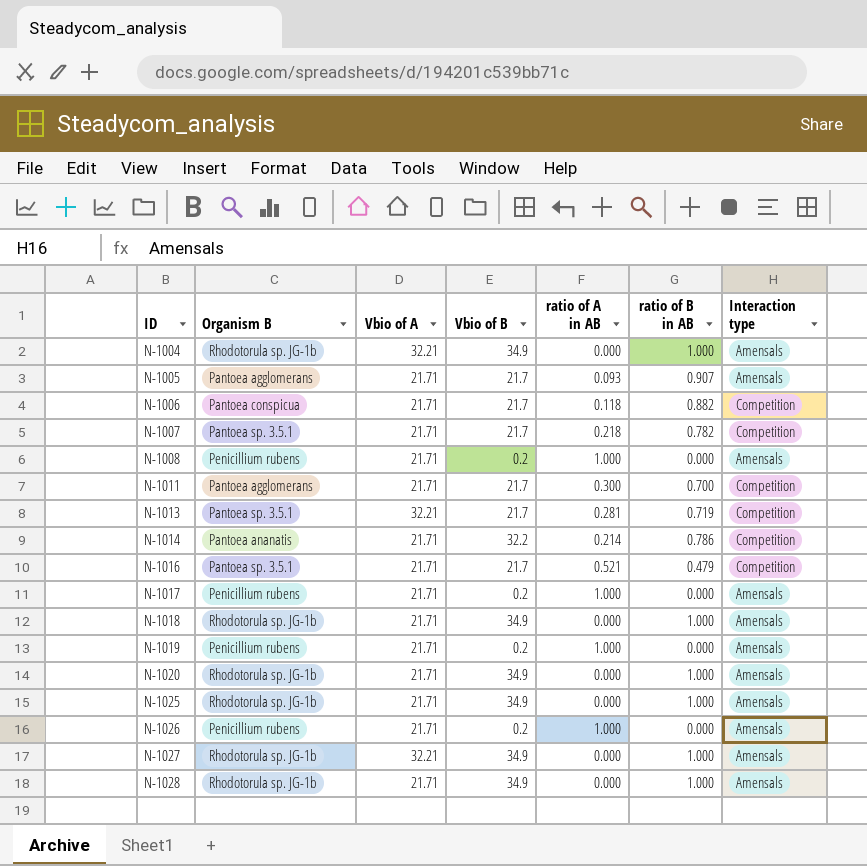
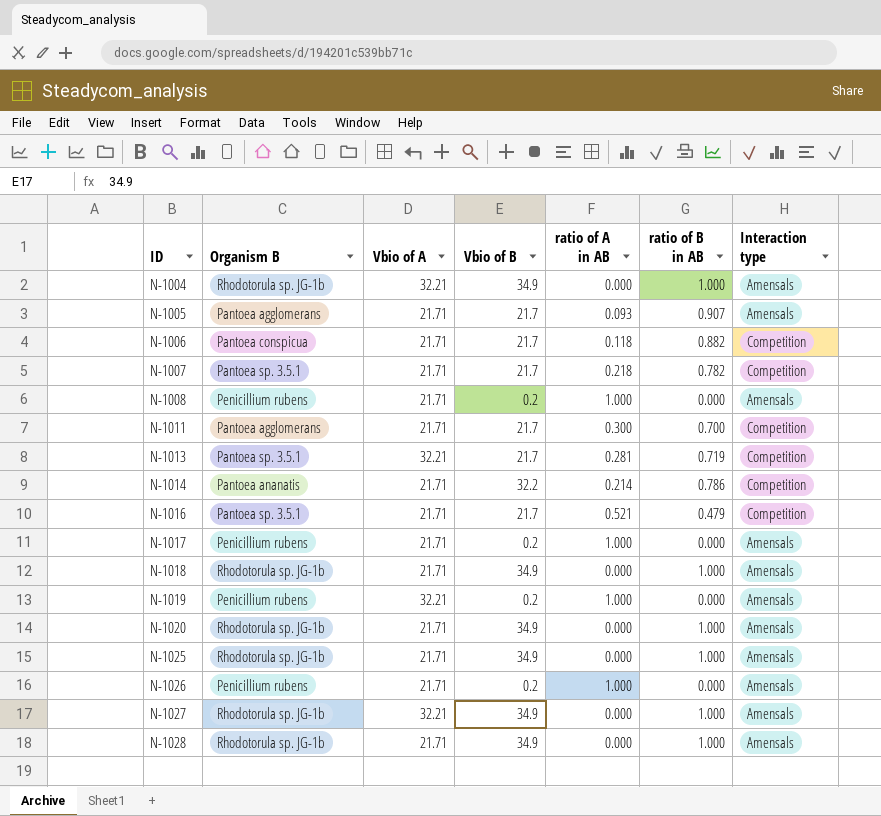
N-1019 | Vbio of A: 21.71 -> 32.21

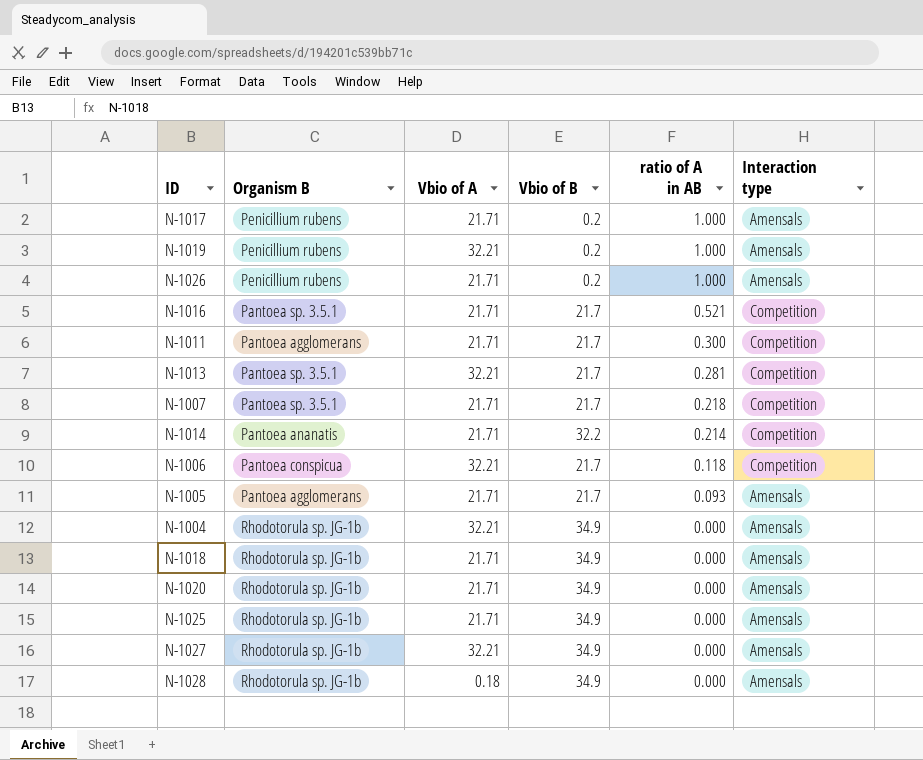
row order: ID ascending -> ratio of A in AB descending
column ratio of B in AB | position: 6 -> none
row N-1008: Penicillium rubens | 21.71 | 0.2 | 1.000 | 0.000 | Amensals -> none
N-1006 | Vbio of A: 21.71 -> 32.21
N-1028 | Vbio of A: 21.71 -> 0.18

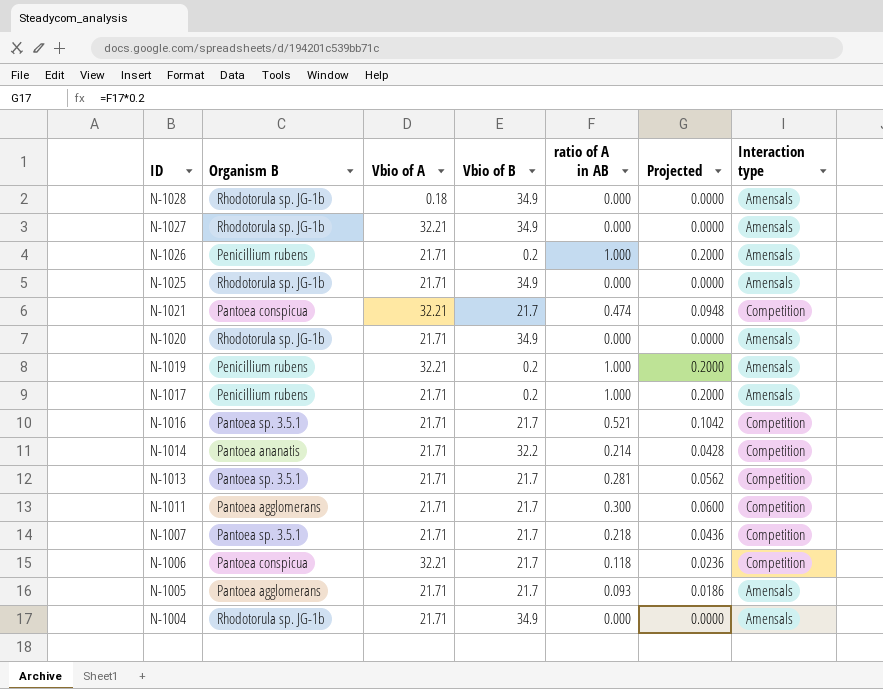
row order: ratio of A in AB descending -> ID descending
column Projected | formula: none -> [ratio of A in AB] * 0.2
row N-1018: Rhodotorula sp. JG-1b | 21.71 | 34.9 | 0.000 | Amensals -> none
row N-1021: none -> Pantoea conspicua | 32.21 | 21.7 | 0.474 | 0.0948 | Competition
N-1013 | Vbio of A: 32.21 -> 21.71
N-1004 | Vbio of A: 32.21 -> 21.71

